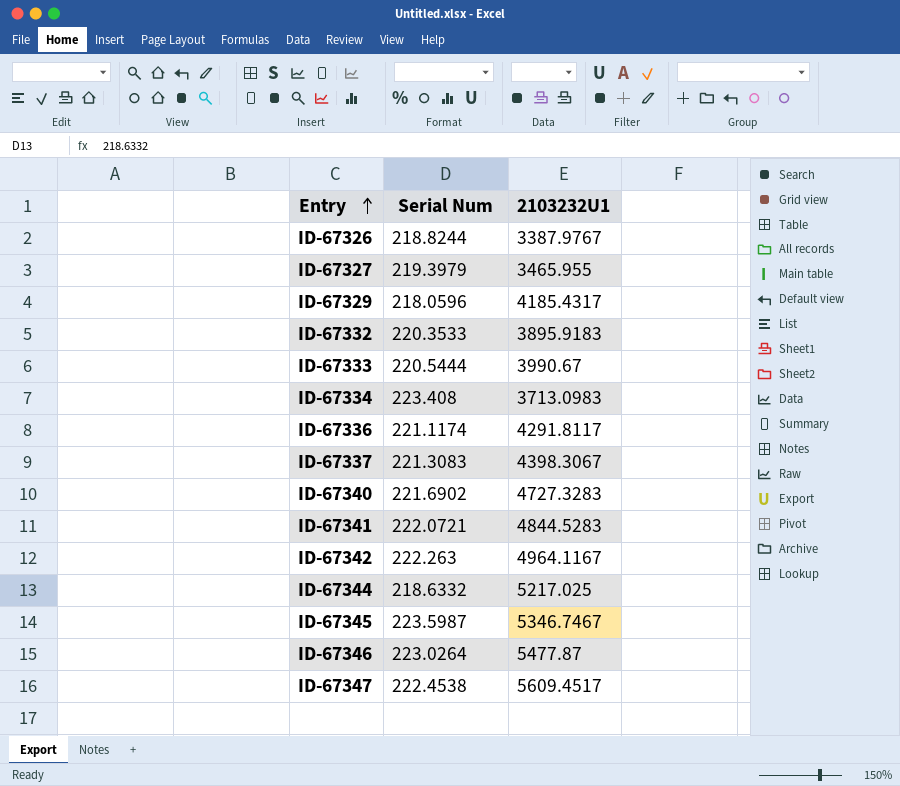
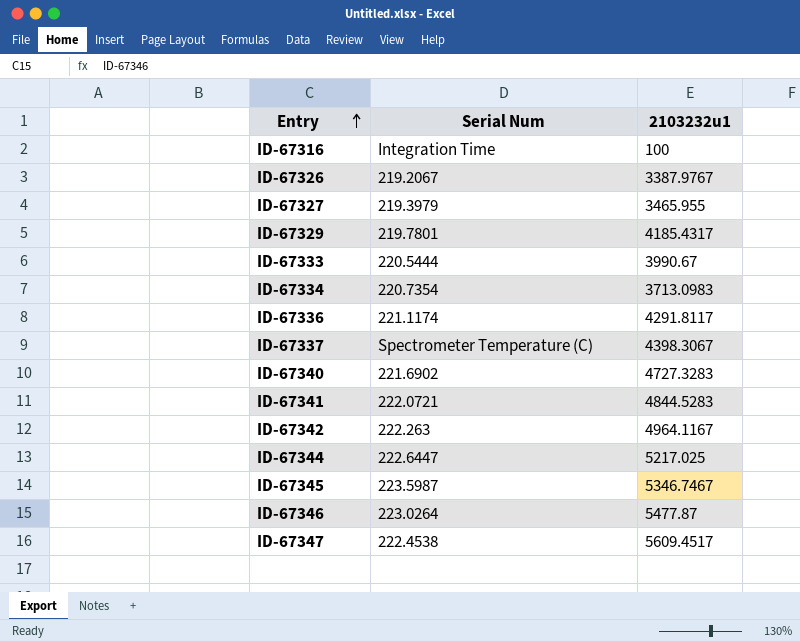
column name: 2103232U1 -> 2103232u1
row ID-67332: 220.3533 | 3895.9183 -> none
row ID-67316: none -> Integration Time | 100
ID-67326 | Serial Num: 218.8244 -> 219.2067
ID-67329 | Serial Num: 218.0596 -> 219.7801
ID-67334 | Serial Num: 223.408 -> 220.7354
ID-67337 | Serial Num: 221.3083 -> Spectrometer Temperature (C)
ID-67344 | Serial Num: 218.6332 -> 222.6447

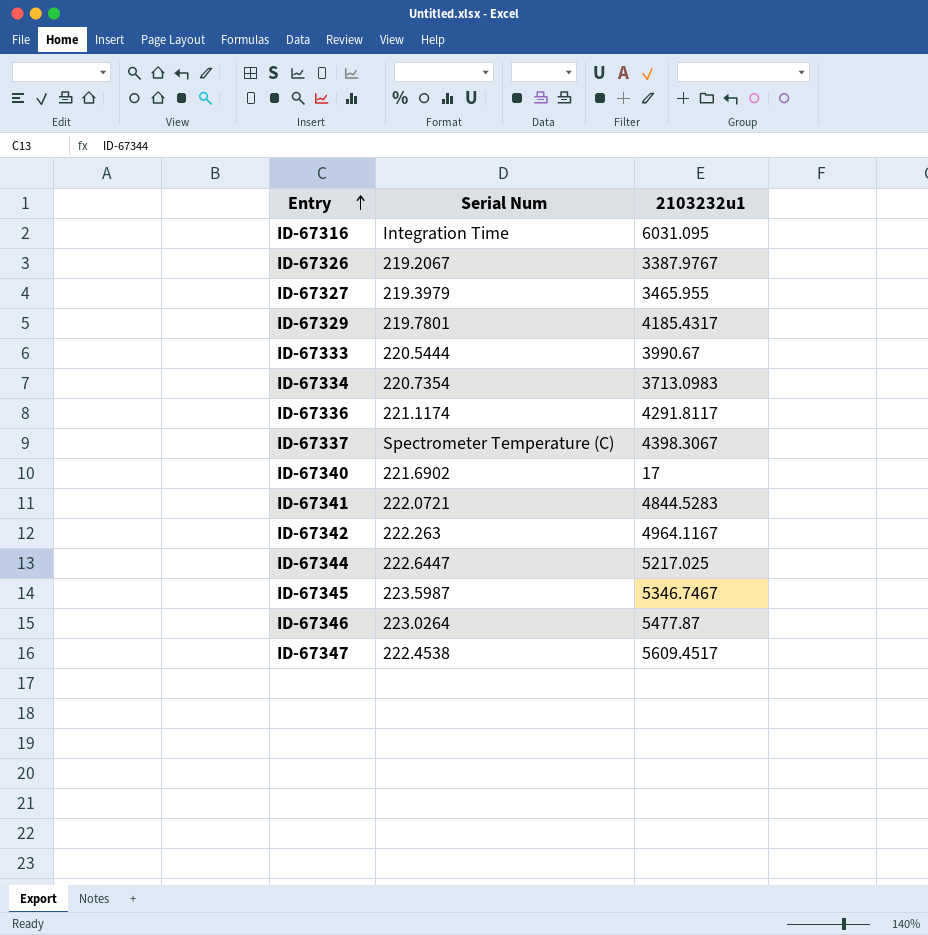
ID-67316 | 2103232u1: 100 -> 6031.095
ID-67340 | 2103232u1: 4727.3283 -> 17

